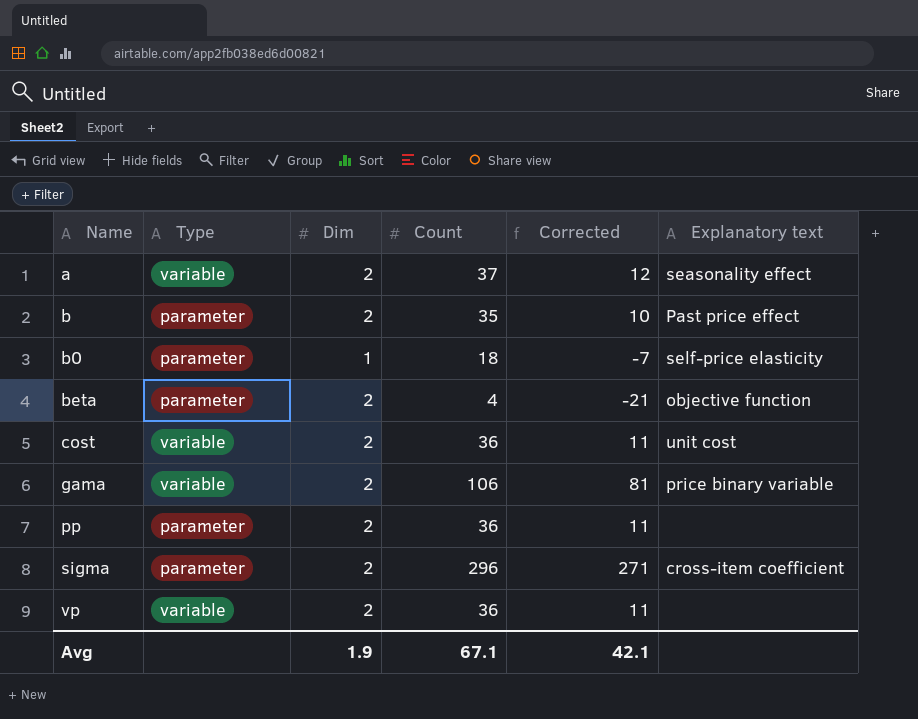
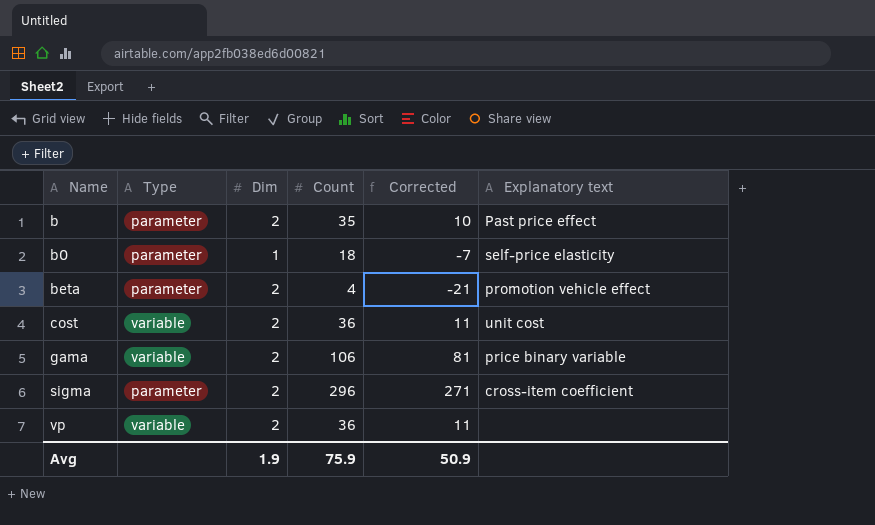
row a: variable | 2 | 37 | 12 | seasonality effect -> none
row pp: parameter | 2 | 36 | 11 | none -> none
beta | Explanatory text: objective function -> promotion vehicle effect
Avg | Count: 67.1 -> 75.9
Avg | Corrected: 42.1 -> 50.9

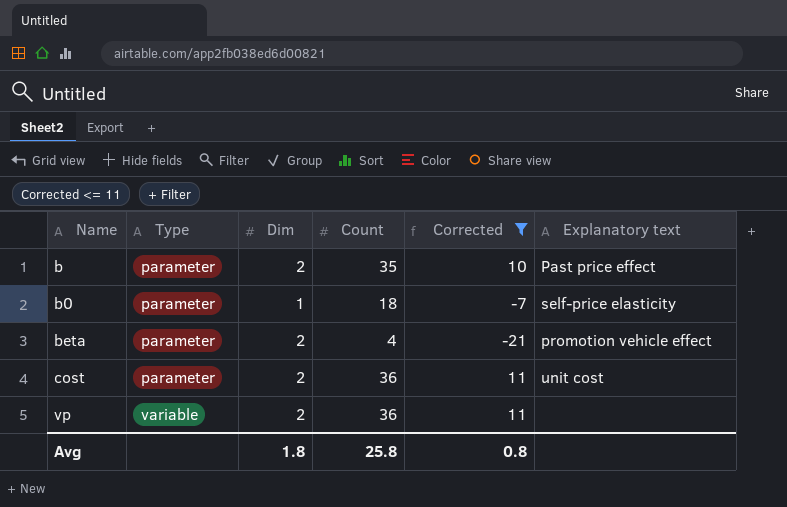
filter: none -> Corrected <= 11
cost | Type: variable -> parameter
Avg | Dim: 1.9 -> 1.8
Avg | Count: 75.9 -> 25.8
Avg | Corrected: 50.9 -> 0.8

